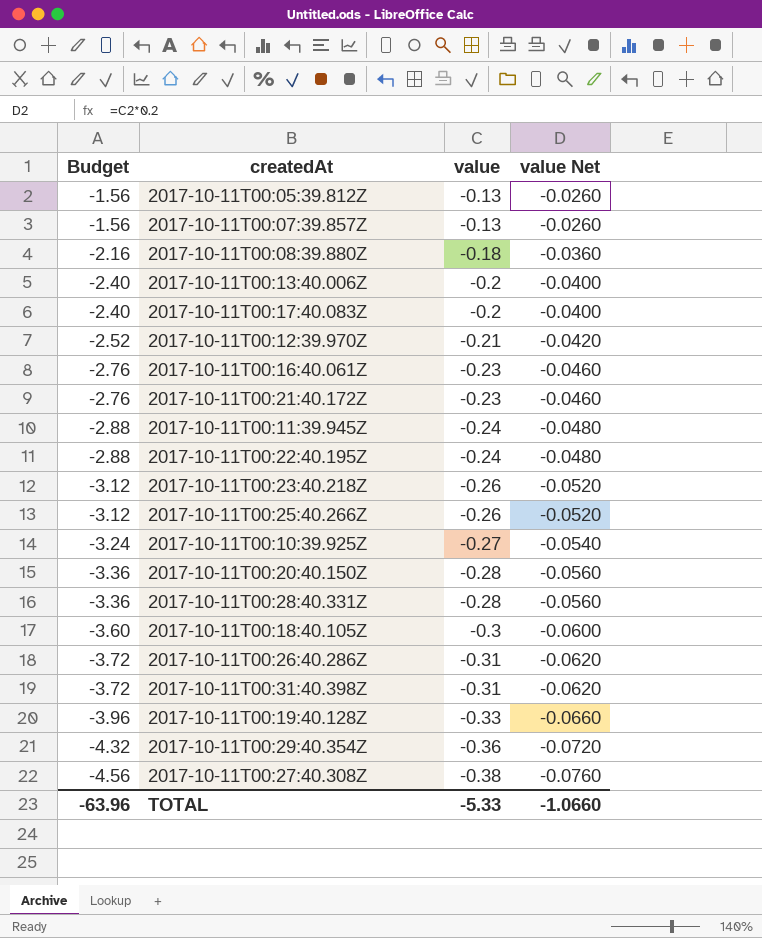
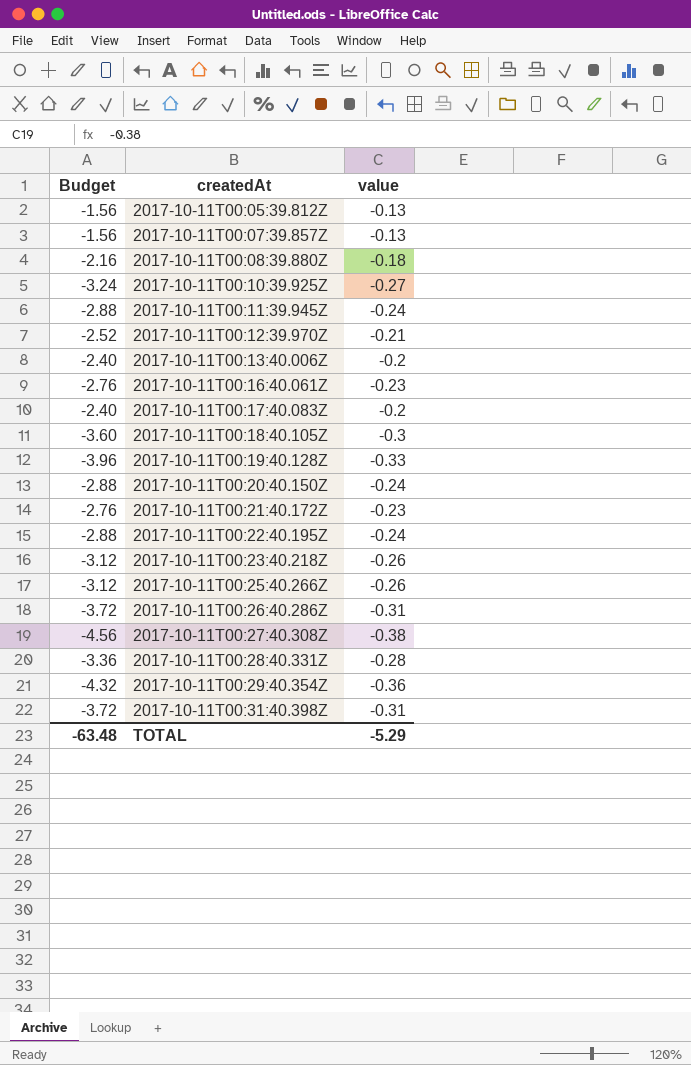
row order: Budget descending -> createdAt ascending
column value Net | formula: [value] * 0.2 -> none
2017-10-11T00:20:40.150Z | Budget: -3.36 -> -2.88
2017-10-11T00:20:40.150Z | value: -0.28 -> -0.24
TOTAL | Budget: -63.96 -> -63.48
TOTAL | value: -5.33 -> -5.29

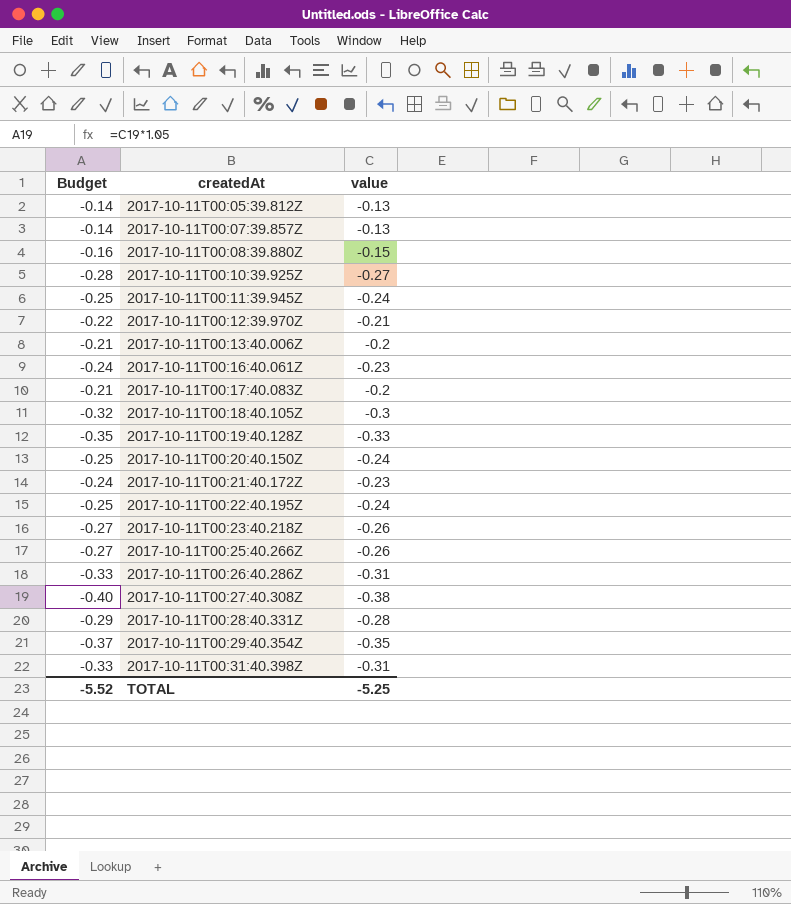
column Budget | formula: [value] * 12 -> [value] * 1.05
2017-10-11T00:08:39.880Z | value: -0.18 -> -0.15
2017-10-11T00:29:40.354Z | value: -0.36 -> -0.35
TOTAL | Budget: -63.48 -> -5.52
TOTAL | value: -5.29 -> -5.25

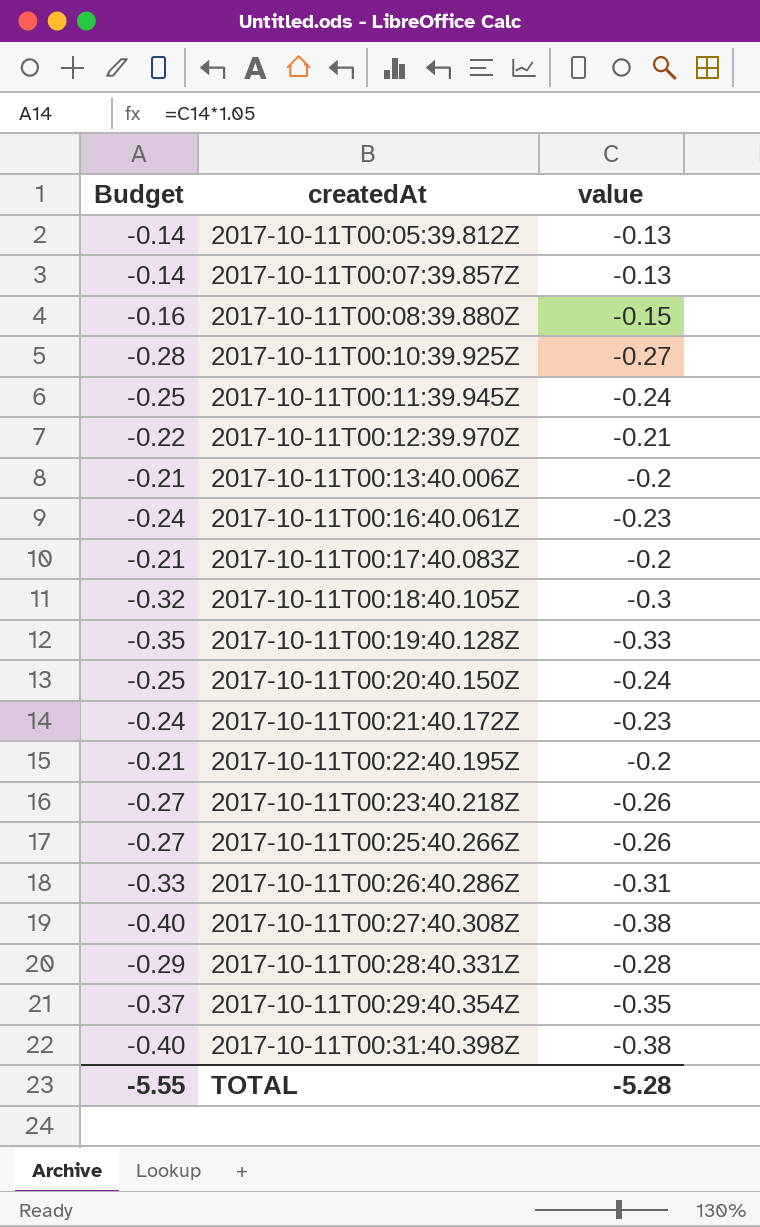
2017-10-11T00:22:40.195Z | Budget: -0.25 -> -0.21
2017-10-11T00:22:40.195Z | value: -0.24 -> -0.2
2017-10-11T00:31:40.398Z | Budget: -0.33 -> -0.40
2017-10-11T00:31:40.398Z | value: -0.31 -> -0.38
TOTAL | Budget: -5.52 -> -5.55
TOTAL | value: -5.25 -> -5.28

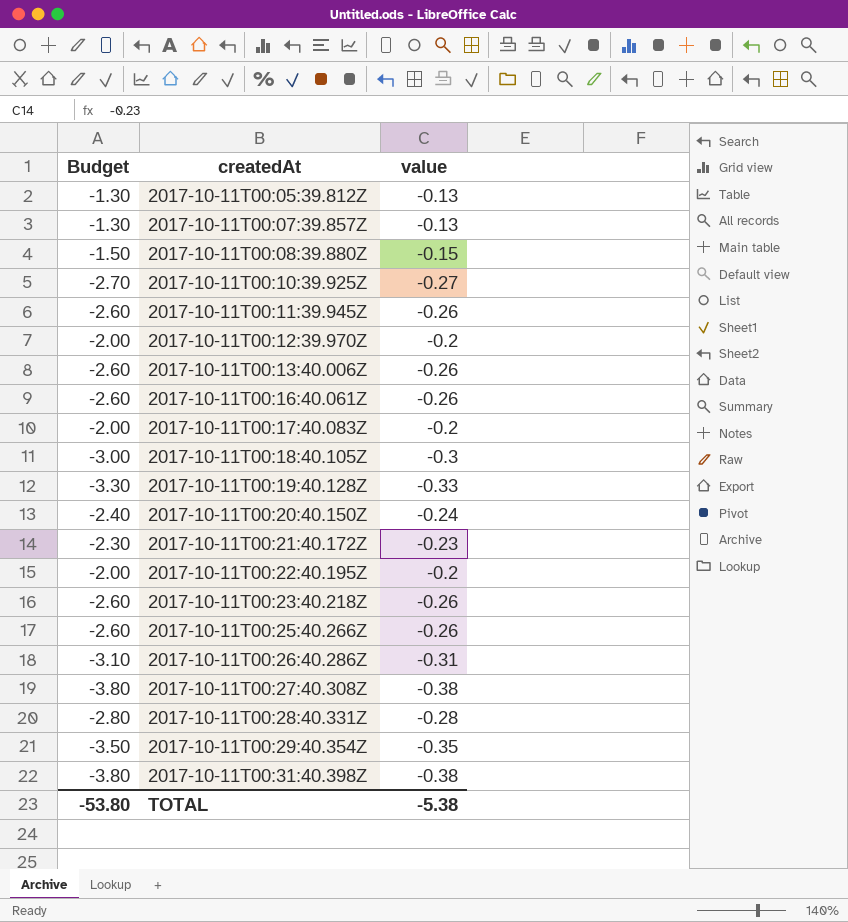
column Budget | formula: [value] * 1.05 -> [value] * 10
2017-10-11T00:11:39.945Z | value: -0.24 -> -0.26
2017-10-11T00:12:39.970Z | value: -0.21 -> -0.2
2017-10-11T00:13:40.006Z | value: -0.2 -> -0.26
2017-10-11T00:16:40.061Z | value: -0.23 -> -0.26
TOTAL | Budget: -5.55 -> -53.80
TOTAL | value: -5.28 -> -5.38

